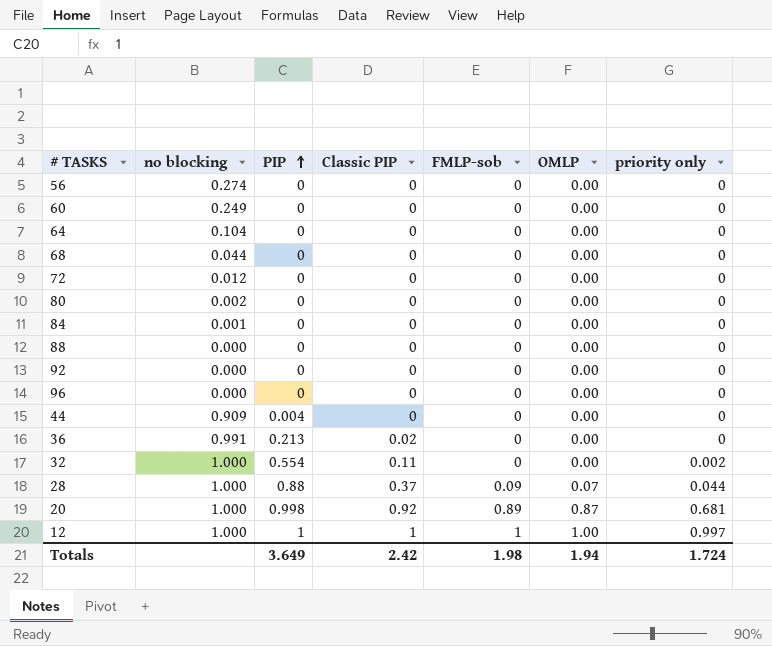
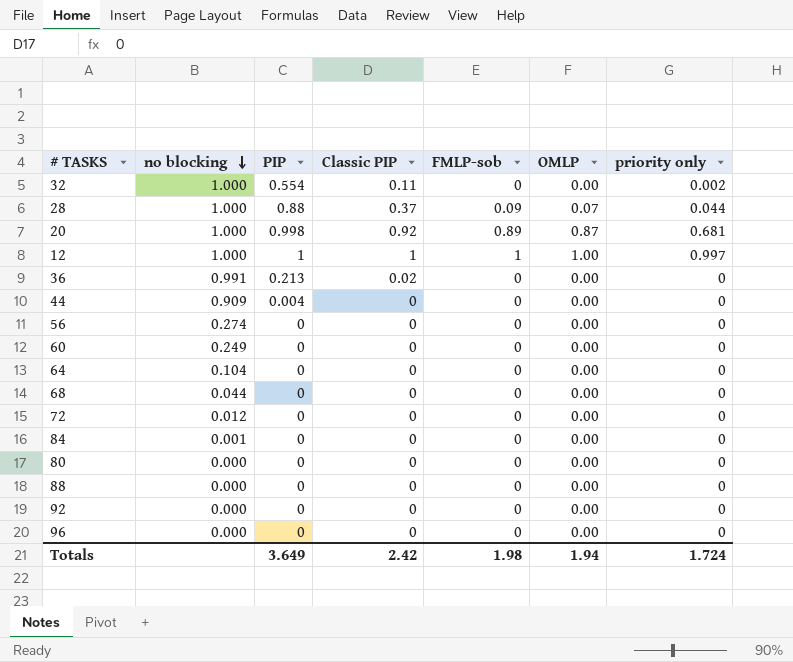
row order: PIP ascending -> no blocking descending
80 | no blocking: 0.002 -> 0.000

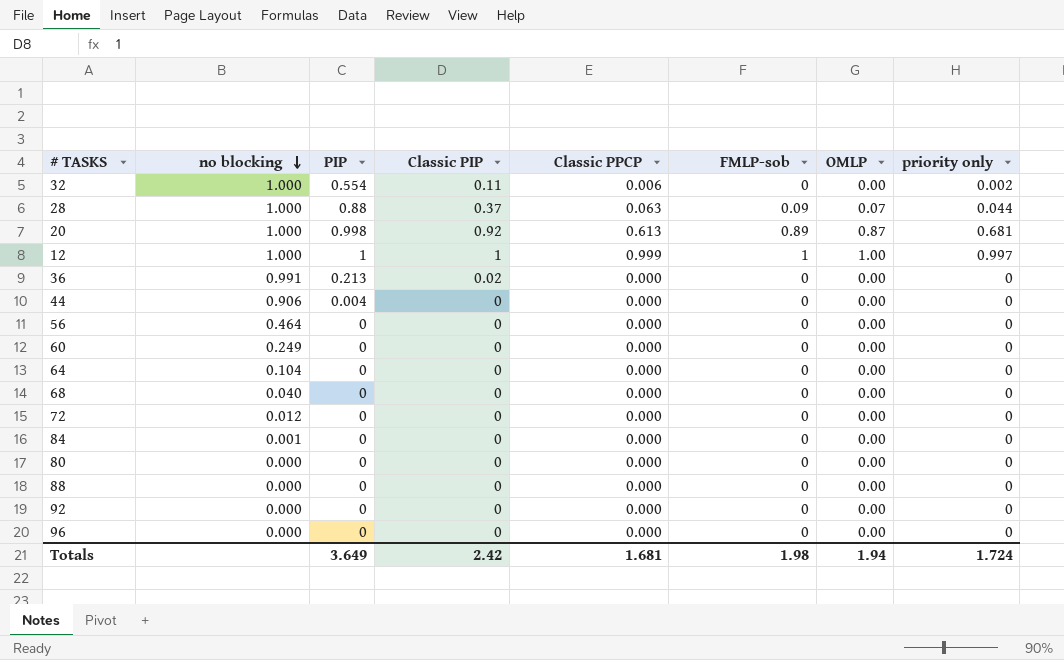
column Classic PPCP | position: none -> 5
44 | no blocking: 0.909 -> 0.906
56 | no blocking: 0.274 -> 0.464
68 | no blocking: 0.044 -> 0.040

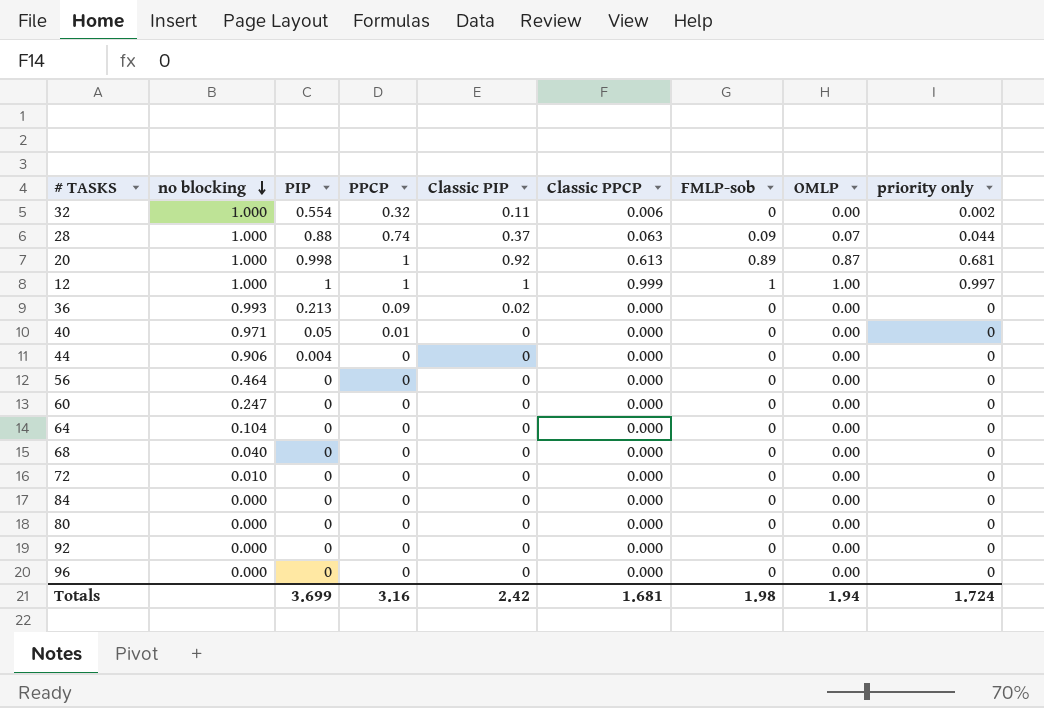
column PPCP | position: none -> 4
row 88: 0.000 | 0 | 0 | 0.000 | 0 | 0.00 | 0 -> none
36 | no blocking: 0.991 -> 0.993
row 40: none -> 0.971 | 0.05 | 0.01 | 0 | 0.000 | 0 | 0.00 | 0
60 | no blocking: 0.249 -> 0.247
72 | no blocking: 0.012 -> 0.010
84 | no blocking: 0.001 -> 0.000
Totals | PIP: 3.649 -> 3.699

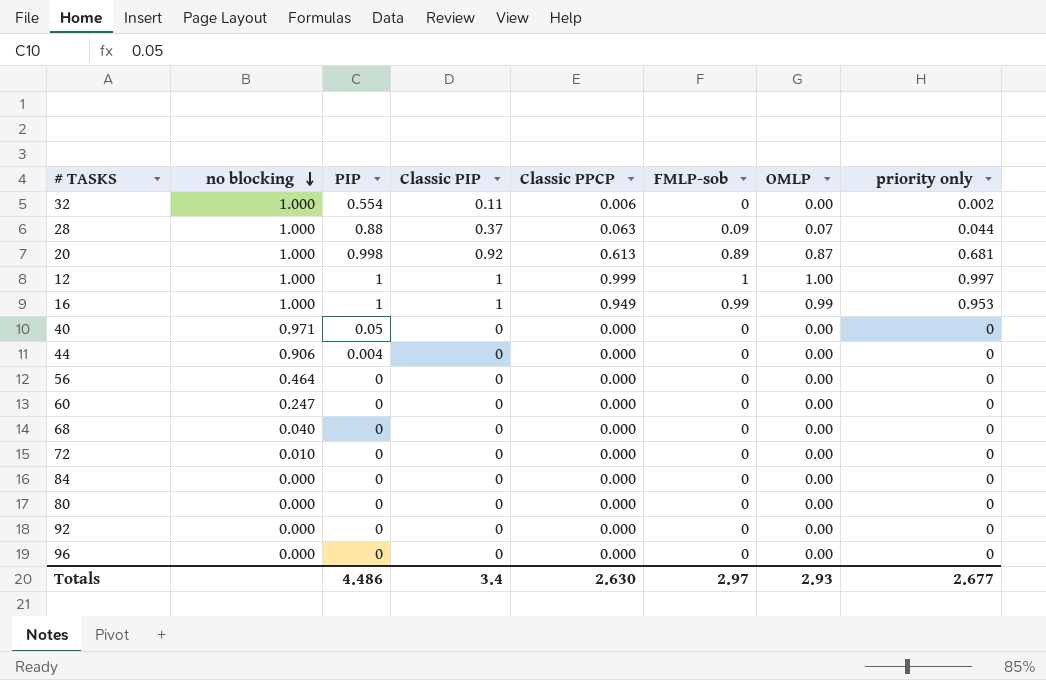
column PPCP | position: 4 -> none
row 36: 0.993 | 0.213 | 0.09 | 0.02 | 0.000 | 0 | 0.00 | 0 -> none
row 64: 0.104 | 0 | 0 | 0 | 0.000 | 0 | 0.00 | 0 -> none
row 16: none -> 1.000 | 1 | 1 | 0.949 | 0.99 | 0.99 | 0.953
Totals | PIP: 3.699 -> 4.486
Totals | Classic PIP: 2.42 -> 3.4
Totals | Classic PPCP: 1.681 -> 2.630
Totals | FMLP-sob: 1.98 -> 2.97
Totals | OMLP: 1.94 -> 2.93
Totals | priority only: 1.724 -> 2.677

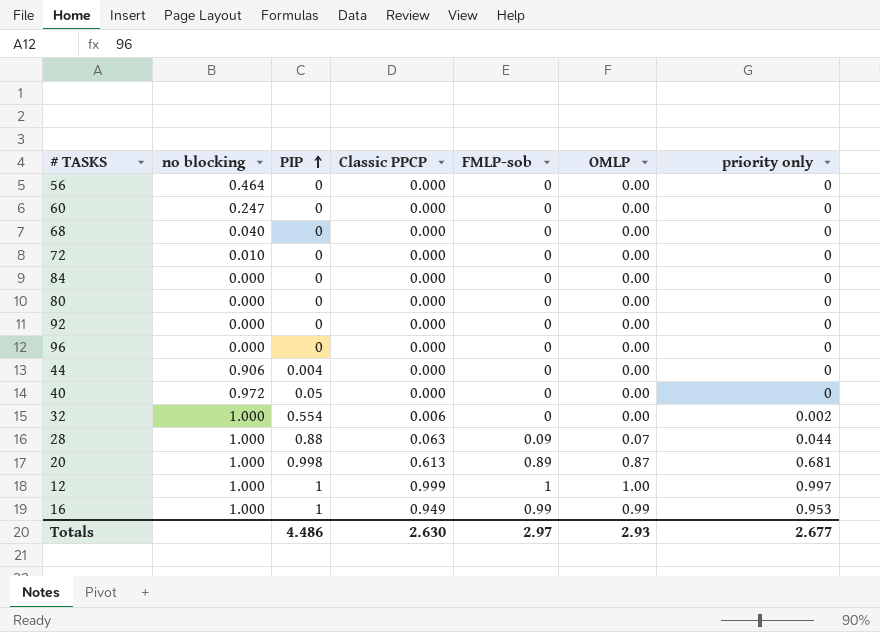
row order: no blocking descending -> PIP ascending
column Classic PIP | position: 4 -> none
40 | no blocking: 0.971 -> 0.972

